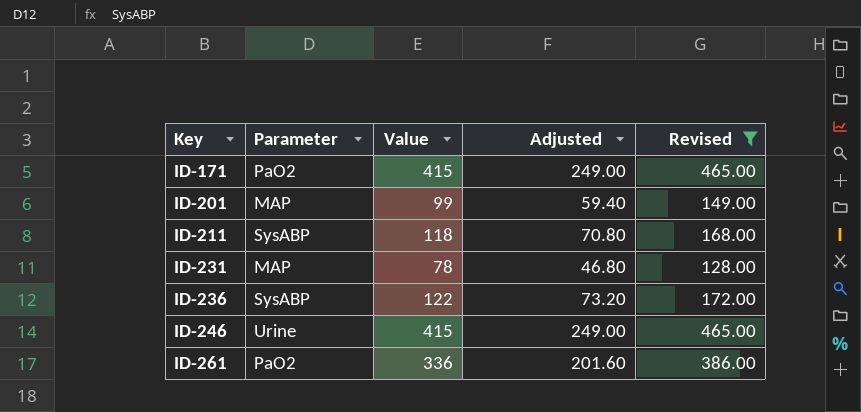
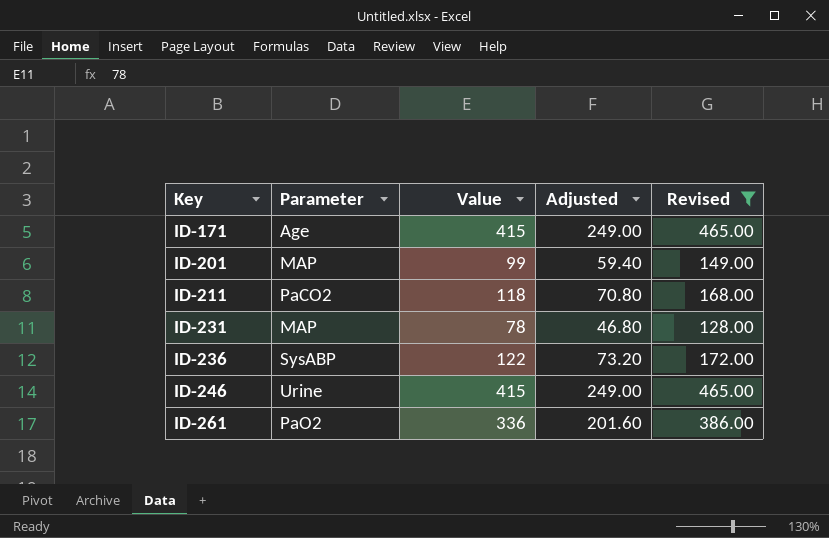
ID-171 | Parameter: PaO2 -> Age
ID-211 | Parameter: SysABP -> PaCO2

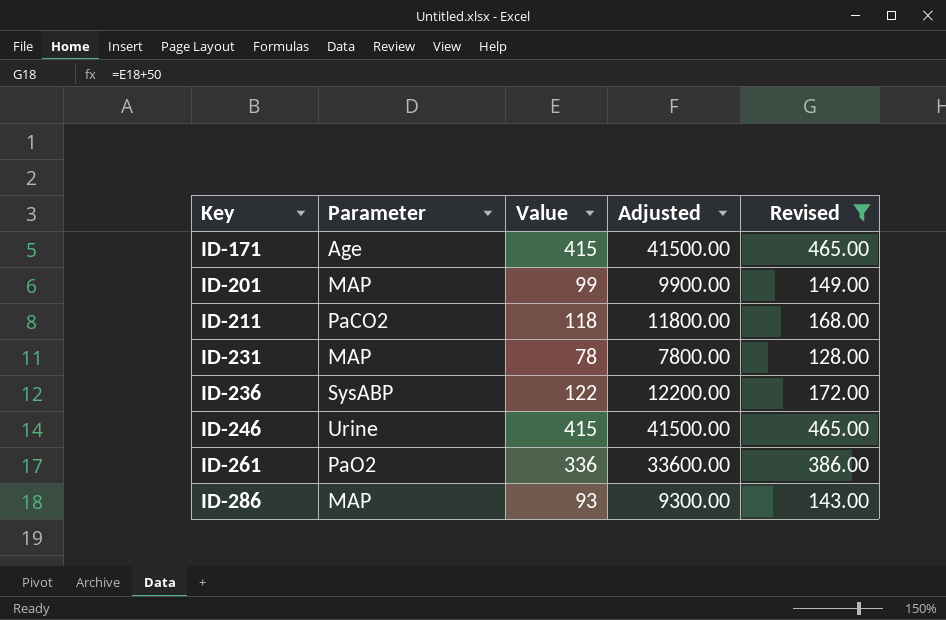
column Adjusted | formula: [Value] * 0.6 -> [Value] * 100
row ID-286: none -> MAP | 93 | 9300.00 | 143.00

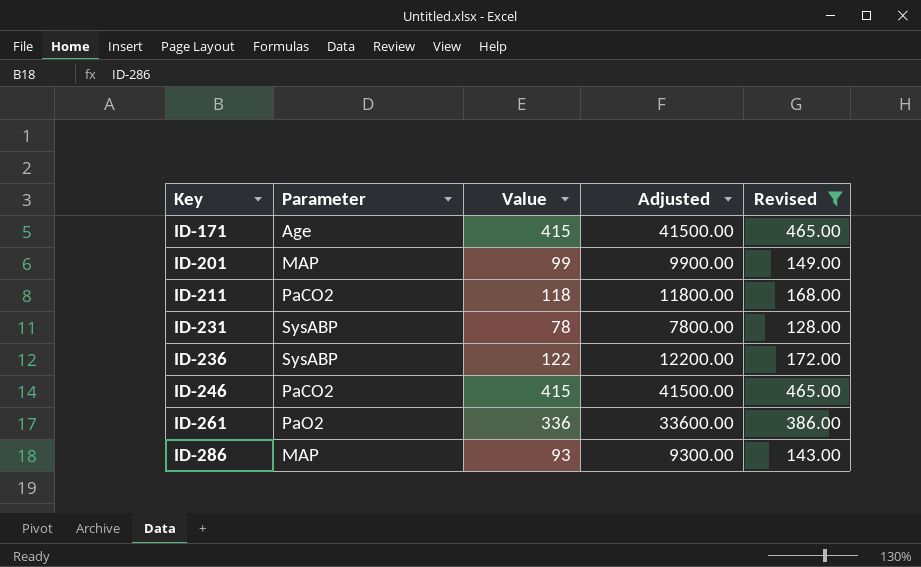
ID-231 | Parameter: MAP -> SysABP
ID-246 | Parameter: Urine -> PaCO2

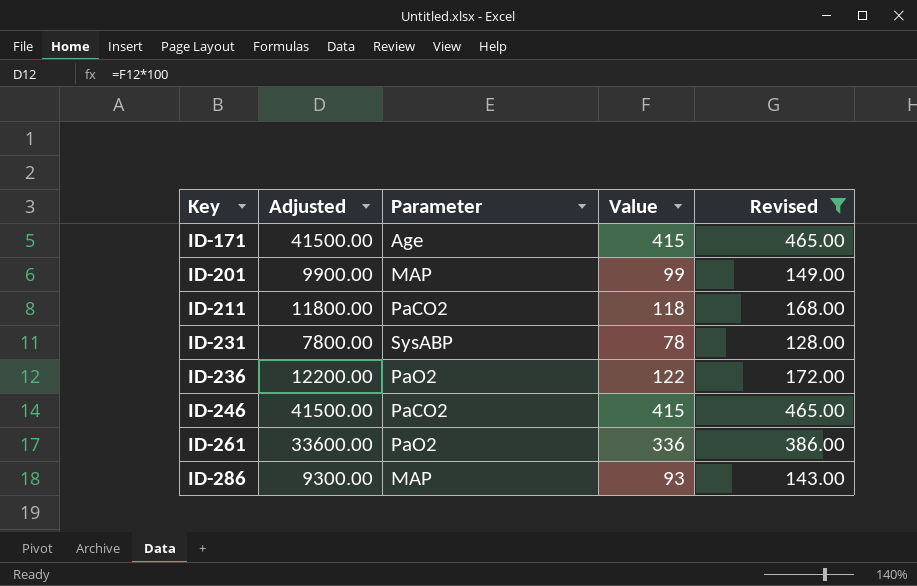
column Adjusted | position: 4 -> 2
ID-236 | Parameter: SysABP -> PaO2

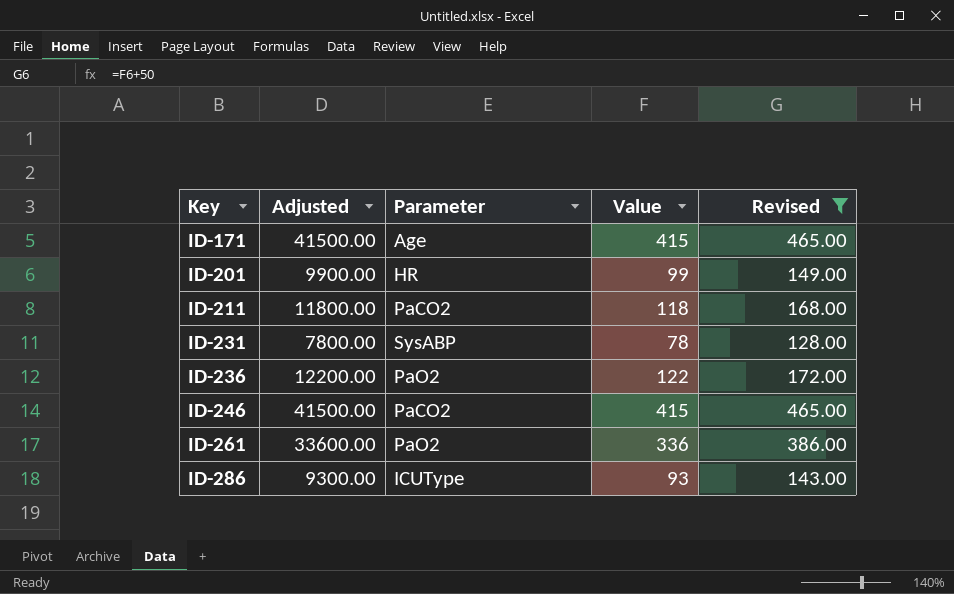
ID-201 | Parameter: MAP -> HR
ID-286 | Parameter: MAP -> ICUType

